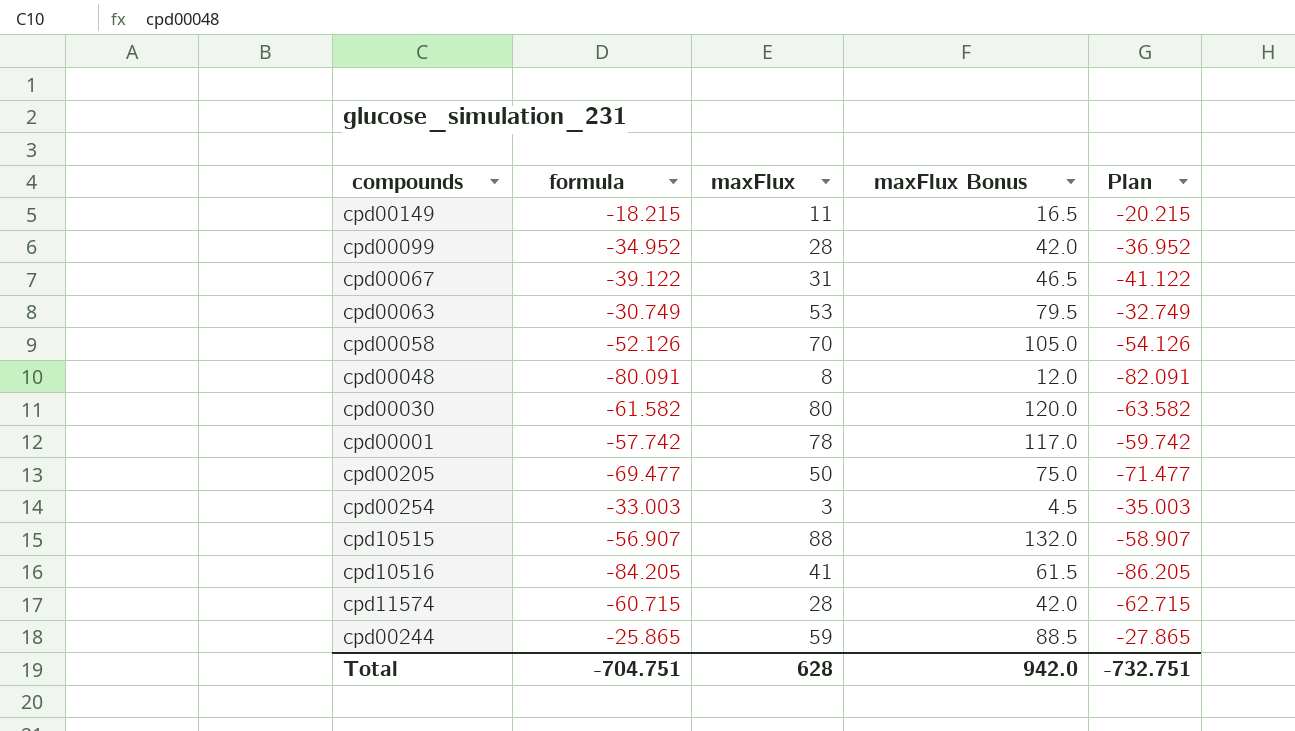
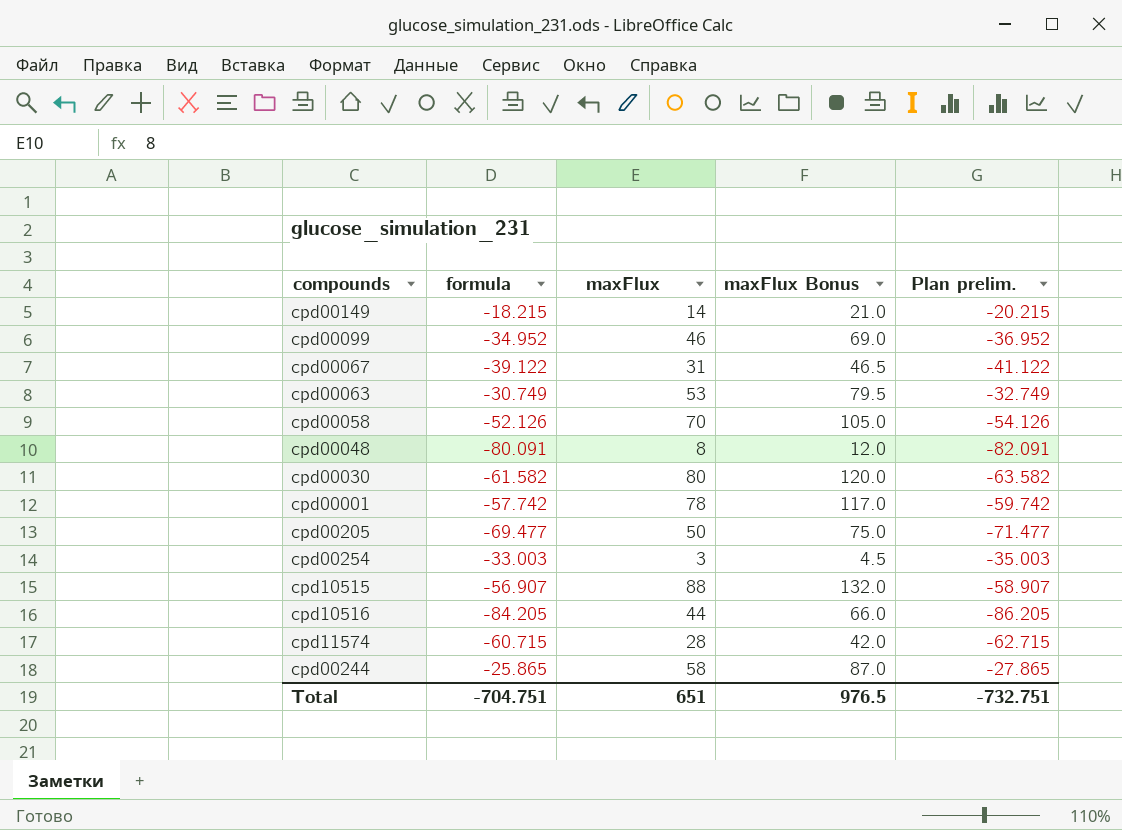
column name: Plan -> Plan prelim.
cpd00149 | maxFlux: 11 -> 14
cpd00149 | maxFlux Bonus: 16.5 -> 21.0
cpd00099 | maxFlux: 28 -> 46
cpd00099 | maxFlux Bonus: 42.0 -> 69.0
cpd10516 | maxFlux: 41 -> 44
cpd10516 | maxFlux Bonus: 61.5 -> 66.0
cpd00244 | maxFlux: 59 -> 58
cpd00244 | maxFlux Bonus: 88.5 -> 87.0
Total | maxFlux: 628 -> 651
Total | maxFlux Bonus: 942.0 -> 976.5

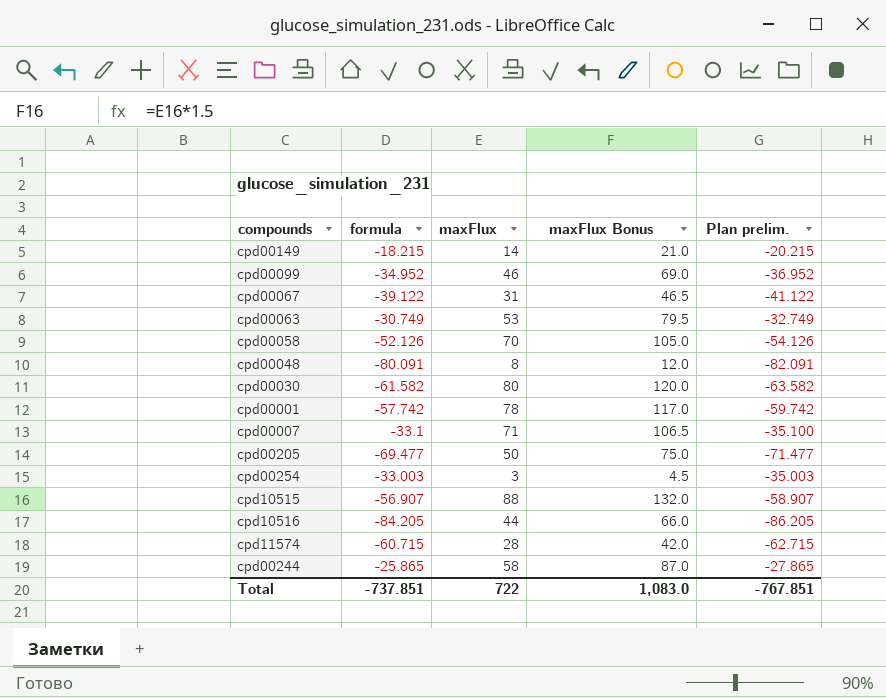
row cpd00007: none -> -33.1 | 71 | 106.5 | -35.100
Total | formula: -704.751 -> -737.851
Total | maxFlux: 651 -> 722
Total | maxFlux Bonus: 976.5 -> 1,083.0
Total | Plan prelim.: -732.751 -> -767.851

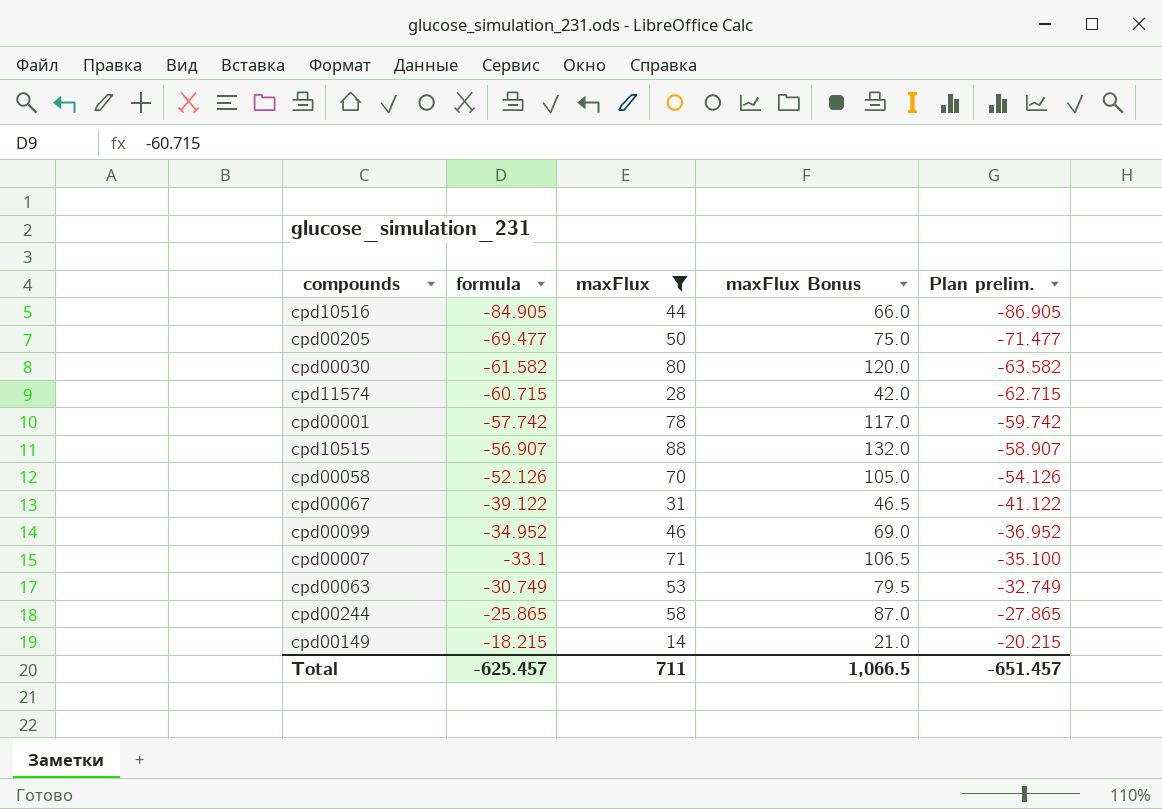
filter: none -> maxFlux >= 14
row order: none -> formula ascending
cpd10516 | formula: -84.205 -> -84.905
cpd10516 | Plan prelim.: -86.205 -> -86.905
Total | formula: -737.851 -> -625.457
Total | maxFlux: 722 -> 711
Total | maxFlux Bonus: 1,083.0 -> 1,066.5
Total | Plan prelim.: -767.851 -> -651.457

